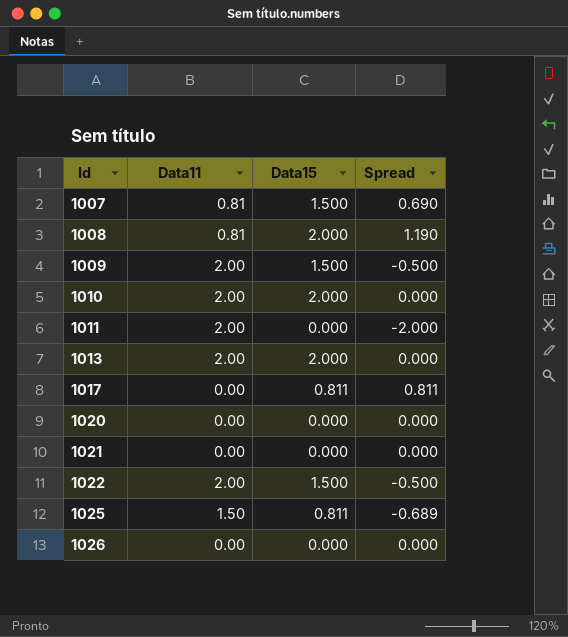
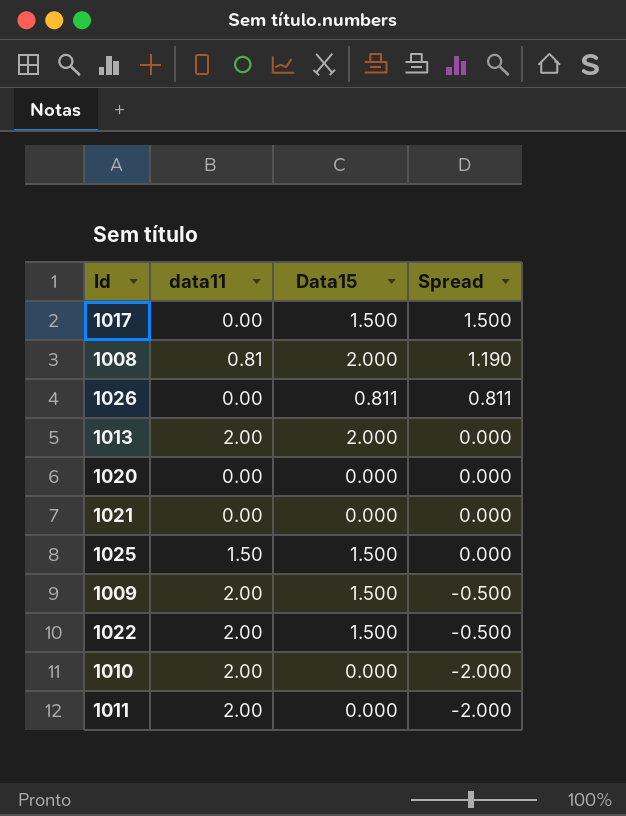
row order: Id ascending -> Spread descending
column name: Data11 -> data11
row 1007: 0.81 | 1.500 | 0.690 -> none
1017 | Data15: 0.811 -> 1.500
1017 | Spread: 0.811 -> 1.500
1026 | Data15: 0.000 -> 0.811
1026 | Spread: 0.000 -> 0.811
1025 | Data15: 0.811 -> 1.500
1025 | Spread: -0.689 -> 0.000
1010 | Data15: 2.000 -> 0.000
1010 | Spread: 0.000 -> -2.000

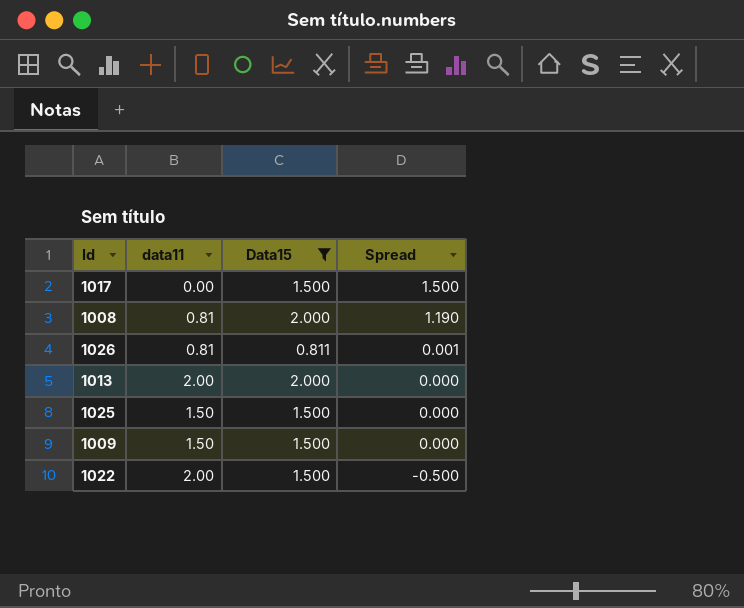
filter: none -> Data15 != 0.000
1026 | data11: 0.00 -> 0.81
1026 | Spread: 0.811 -> 0.001
1009 | data11: 2.00 -> 1.50
1009 | Spread: -0.500 -> 0.000

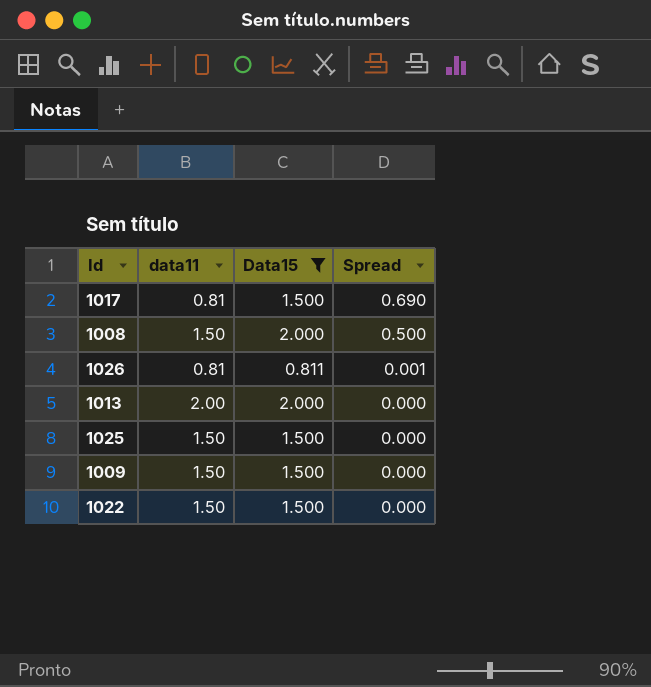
1017 | data11: 0.00 -> 0.81
1017 | Spread: 1.500 -> 0.690
1008 | data11: 0.81 -> 1.50
1008 | Spread: 1.190 -> 0.500
1022 | data11: 2.00 -> 1.50
1022 | Spread: -0.500 -> 0.000

